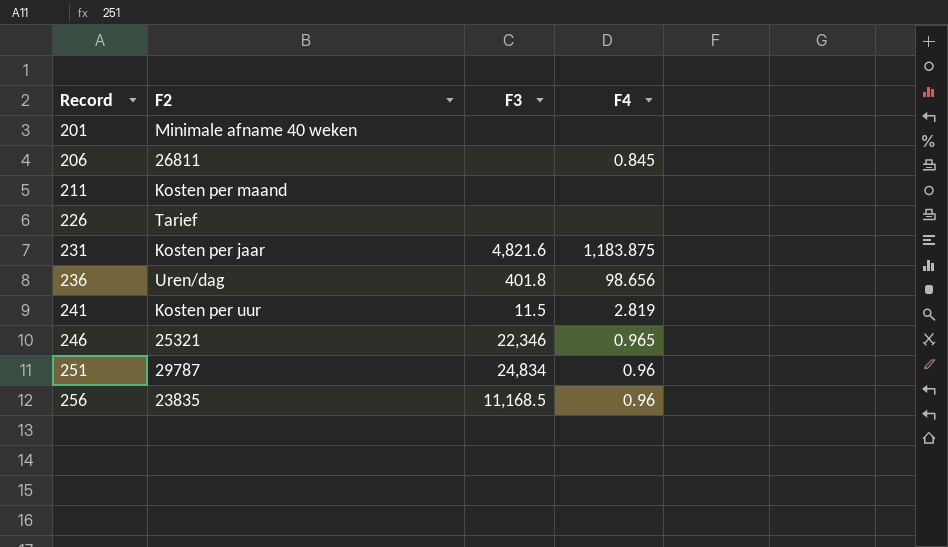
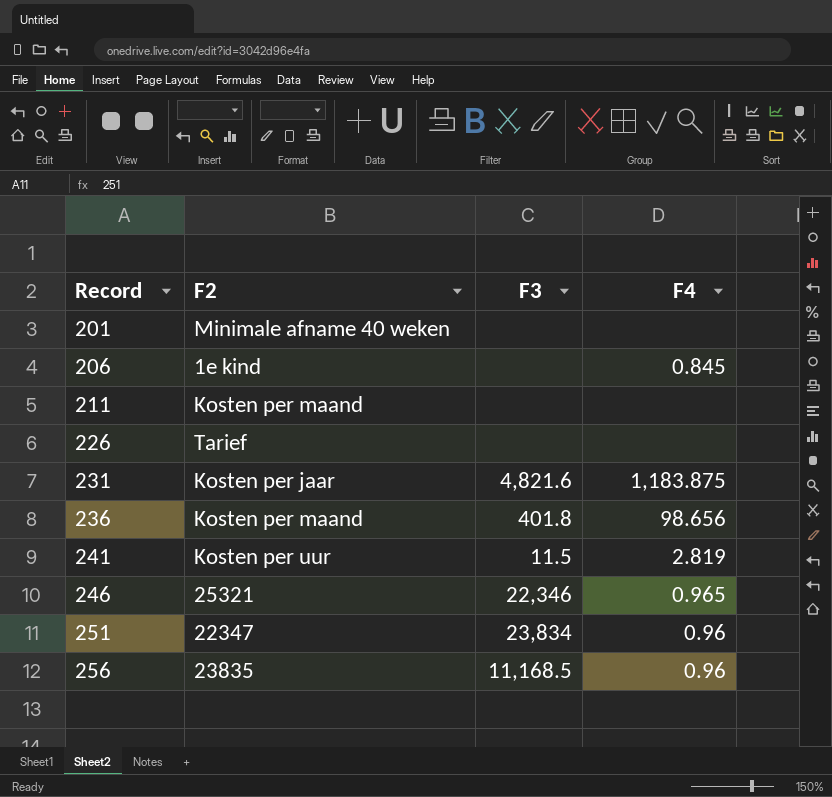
206 | F2: 26811 -> 1e kind
236 | F2: Uren/dag -> Kosten per maand
251 | F2: 29787 -> 22347
251 | F3: 24,834 -> 23,834

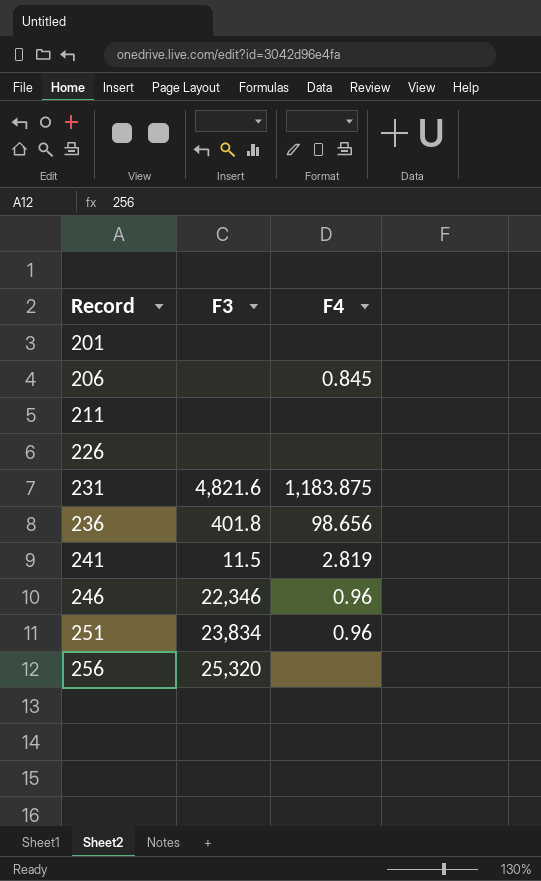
column F2 | position: 2 -> none
246 | F4: 0.965 -> 0.96
256 | F3: 11,168.5 -> 25,320
256 | F4: 0.96 -> none

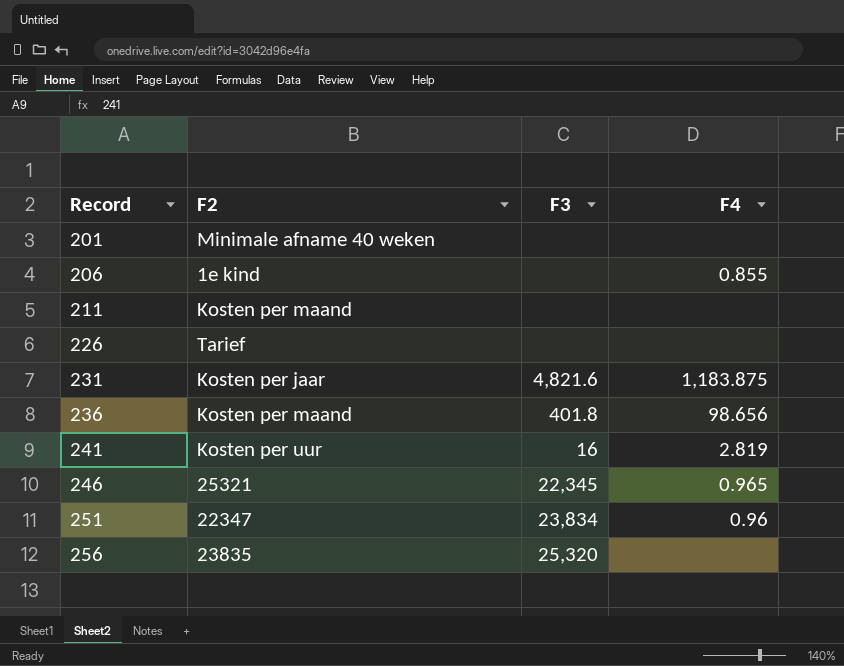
column F2 | position: none -> 2
206 | F4: 0.845 -> 0.855
241 | F3: 11.5 -> 16
246 | F3: 22,346 -> 22,345
246 | F4: 0.96 -> 0.965

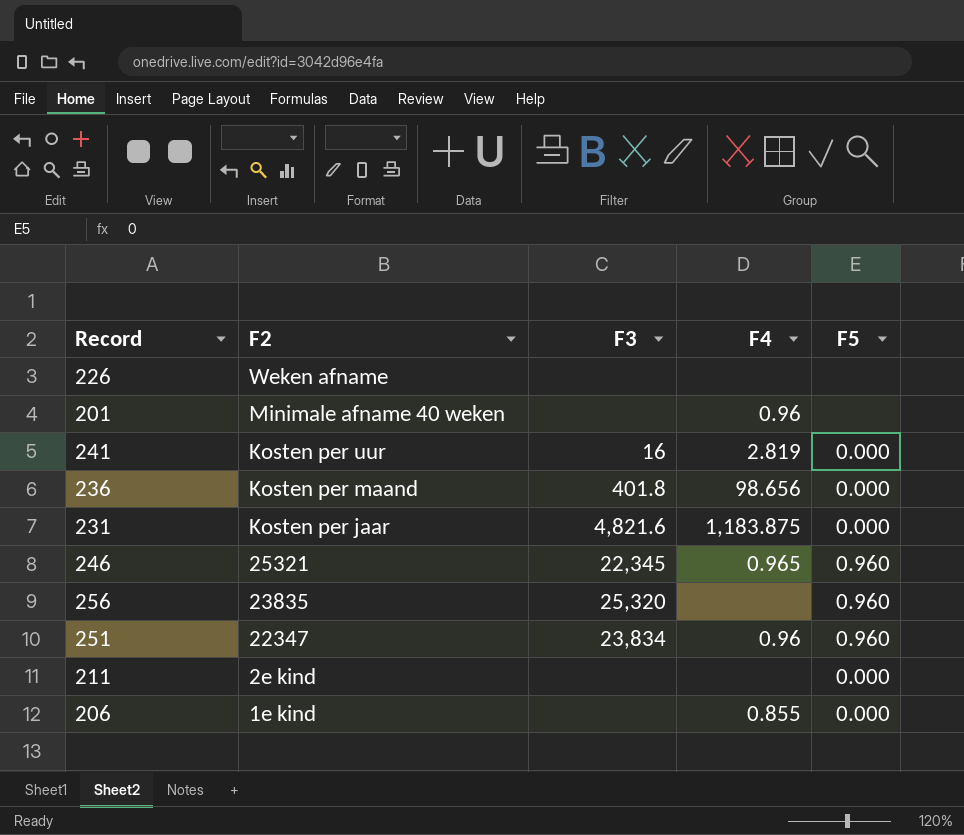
row order: Record ascending -> F2 descending
column F5 | position: none -> 5
226 | F2: Tarief -> Weken afname
201 | F4: none -> 0.96
211 | F2: Kosten per maand -> 2e kind

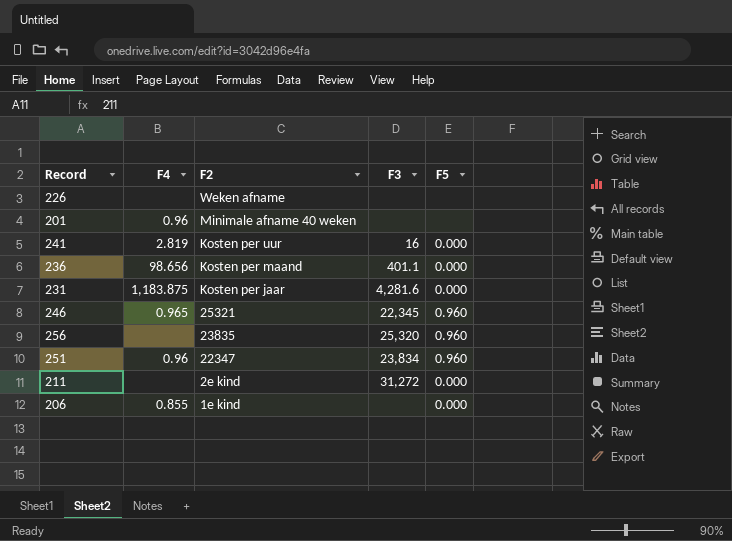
column F4 | position: 4 -> 2
236 | F3: 401.8 -> 401.1
231 | F3: 4,821.6 -> 4,281.6
211 | F3: none -> 31,272

